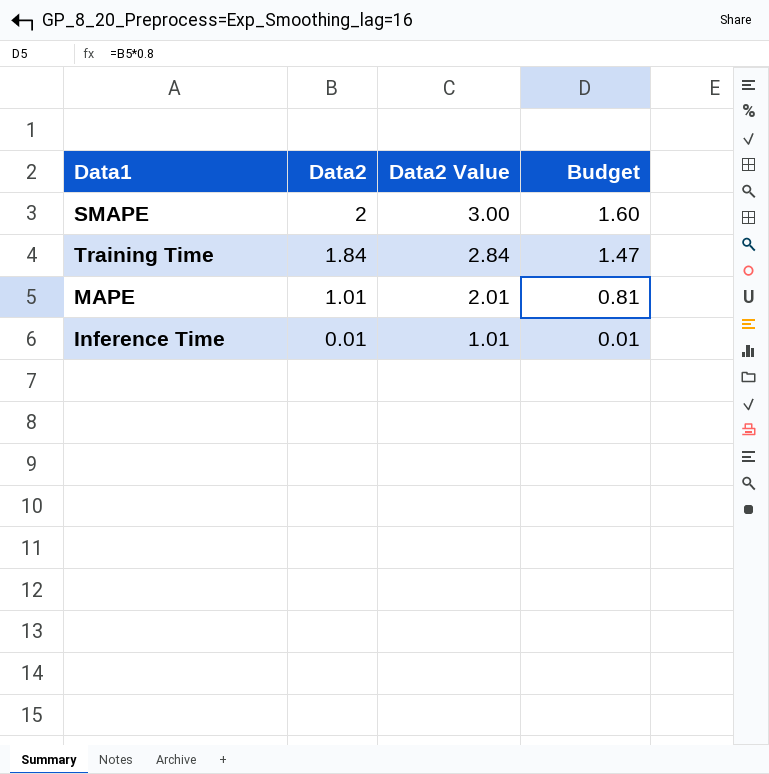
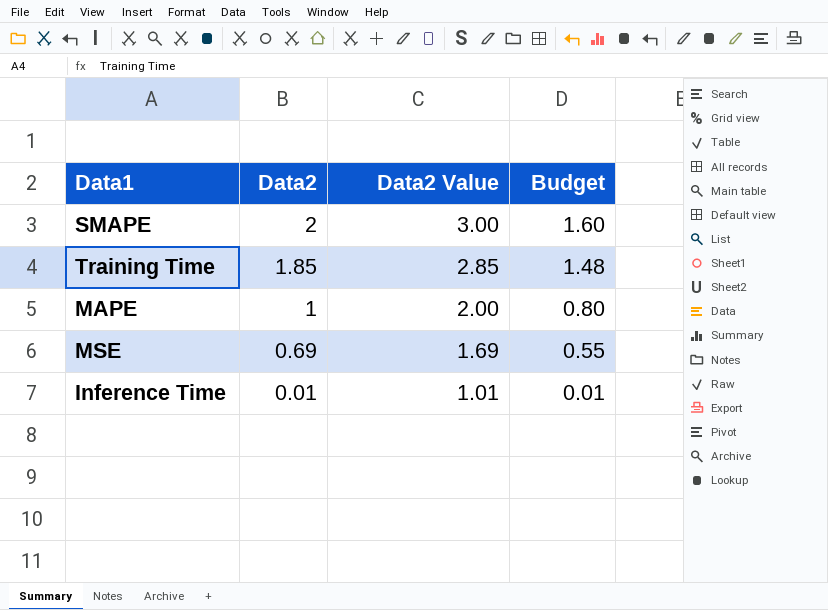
Training Time | Data2: 1.84 -> 1.85
Training Time | Data2 Value: 2.84 -> 2.85
Training Time | Budget: 1.47 -> 1.48
MAPE | Data2: 1.01 -> 1
MAPE | Data2 Value: 2.01 -> 2.00
MAPE | Budget: 0.81 -> 0.80
row MSE: none -> 0.69 | 1.69 | 0.55

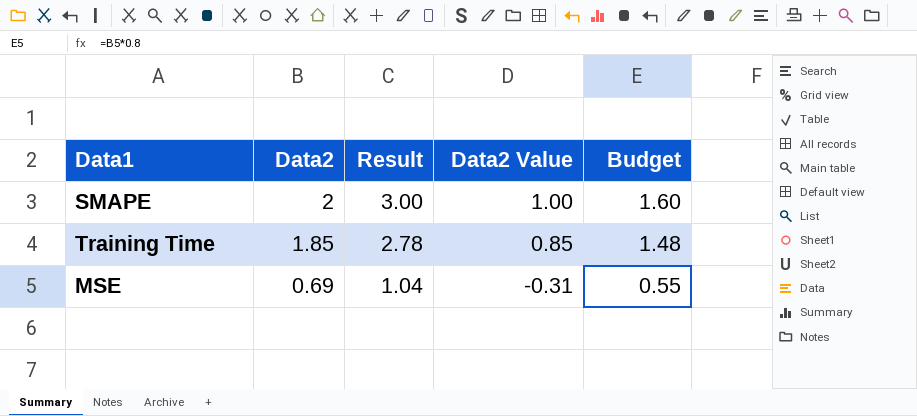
column Result | formula: none -> [Data2] * 1.5
column Data2 Value | formula: [Data2] + 1 -> [Data2] - 1
row MAPE: 1 | 2.00 | 0.80 -> none
row Inference Time: 0.01 | 1.01 | 0.01 -> none

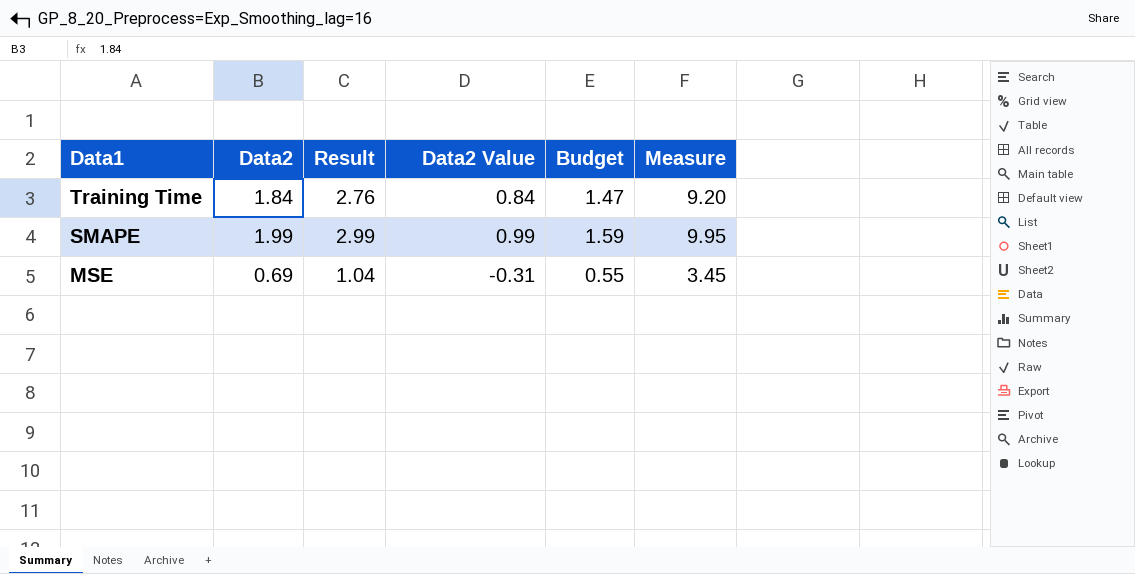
row order: Data2 descending -> Data1 descending
column Measure | formula: none -> [Data2] * 5
Training Time | Data2: 1.85 -> 1.84
Training Time | Result: 2.78 -> 2.76
Training Time | Data2 Value: 0.85 -> 0.84
Training Time | Budget: 1.48 -> 1.47
SMAPE | Data2: 2 -> 1.99
SMAPE | Result: 3.00 -> 2.99
SMAPE | Data2 Value: 1.00 -> 0.99
SMAPE | Budget: 1.60 -> 1.59

